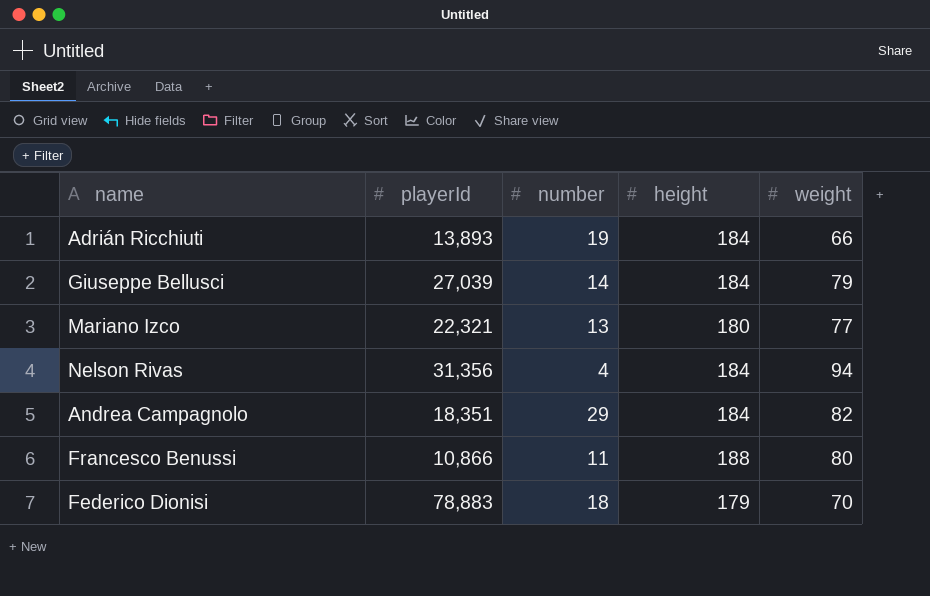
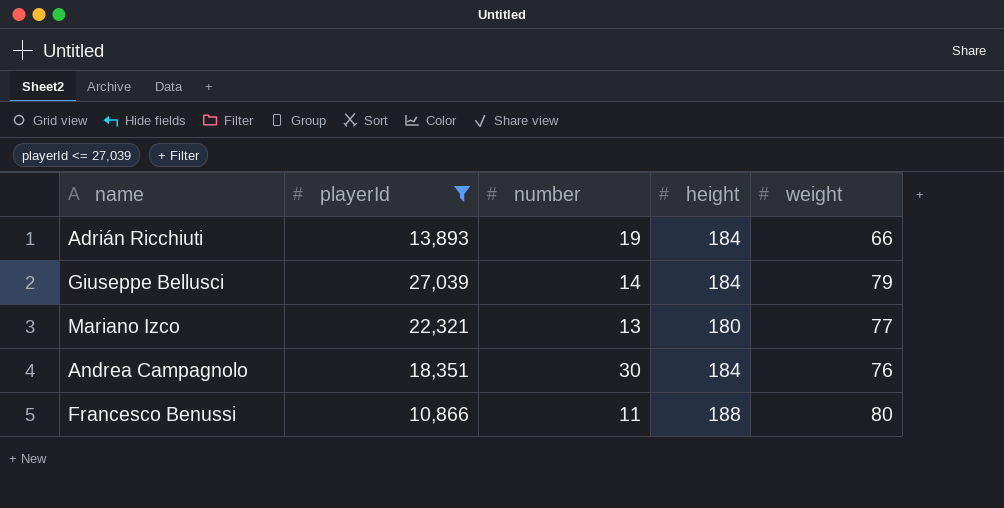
filter: none -> playerId <= 27,039
Andrea Campagnolo | number: 29 -> 30
Andrea Campagnolo | weight: 82 -> 76

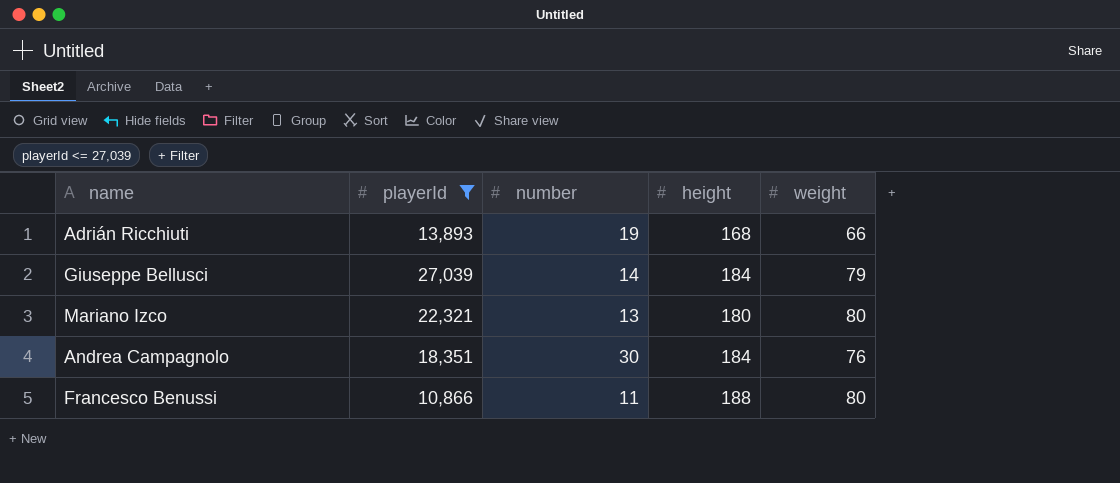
Adrián Ricchiuti | height: 184 -> 168
Mariano Izco | weight: 77 -> 80

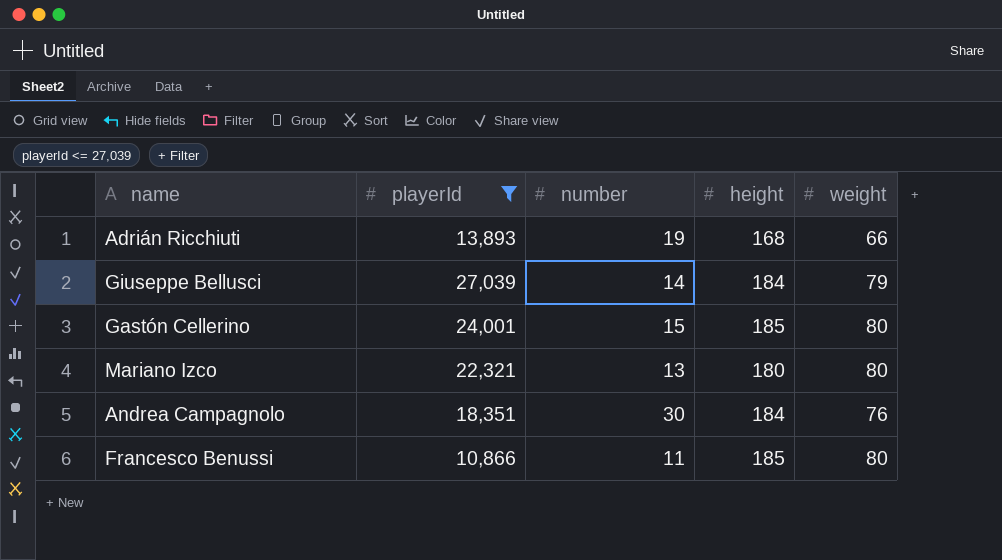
row Gastón Cellerino: none -> 24,001 | 15 | 185 | 80
Francesco Benussi | height: 188 -> 185

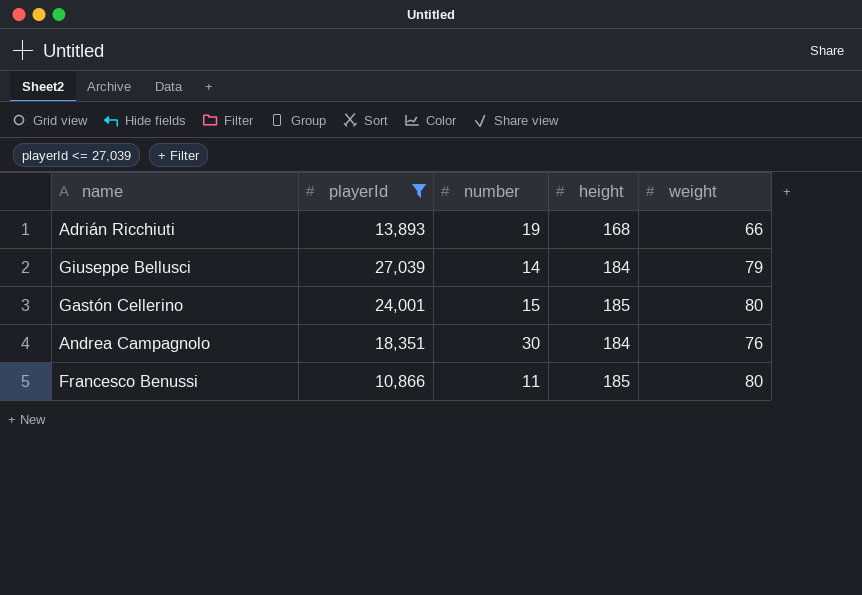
row Mariano Izco: 22,321 | 13 | 180 | 80 -> none

